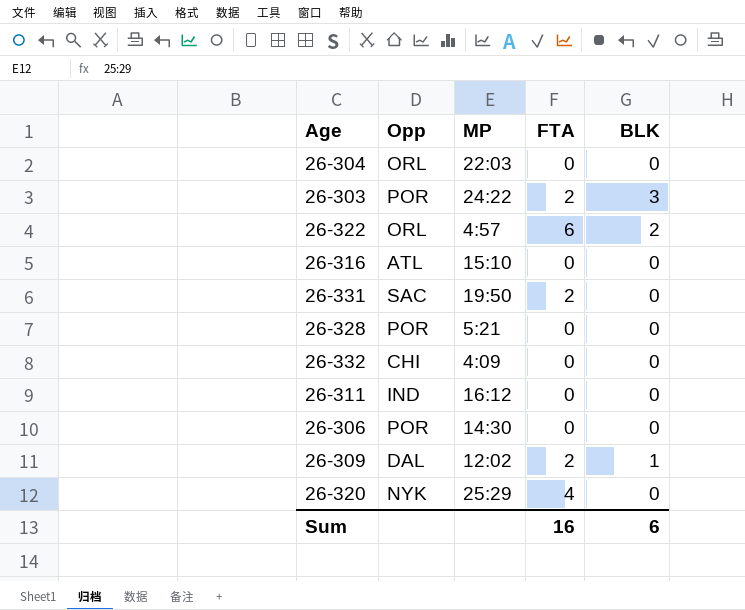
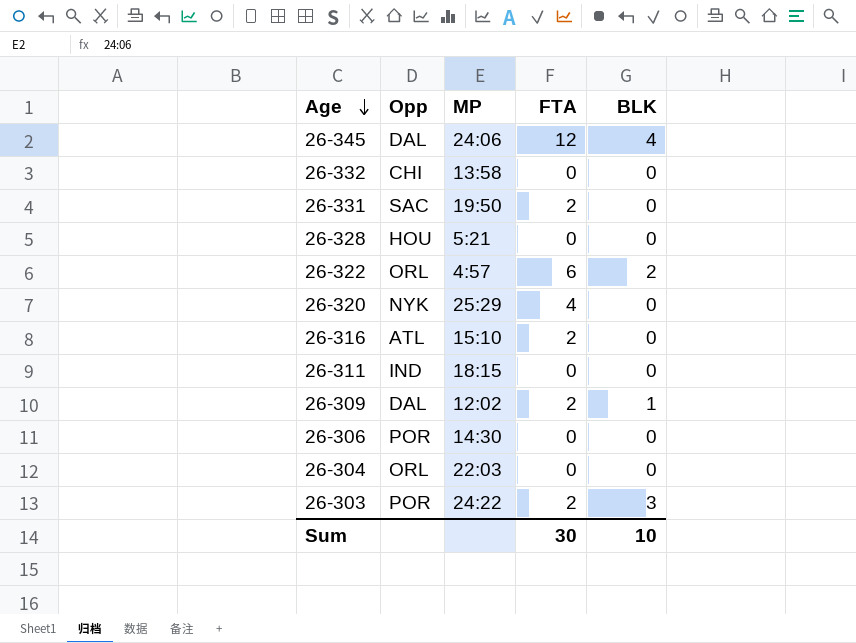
row order: none -> Age descending
row 26-345: none -> DAL | 24:06 | 12 | 4
26-332 | MP: 4:09 -> 13:58
26-328 | Opp: POR -> HOU
26-316 | FTA: 0 -> 2
26-311 | MP: 16:12 -> 18:15
Sum | FTA: 16 -> 30
Sum | BLK: 6 -> 10

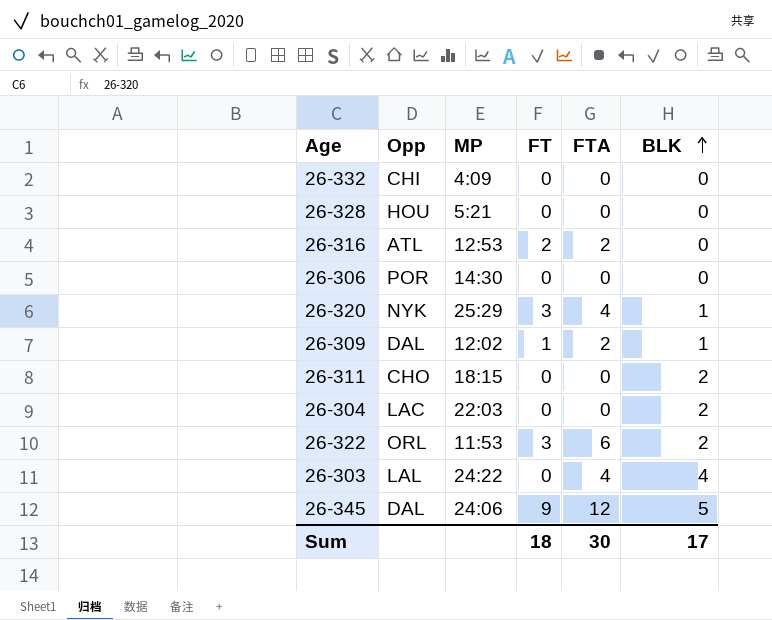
row order: Age descending -> BLK ascending
column FT | position: none -> 4
row 26-331: SAC | 19:50 | 2 | 0 -> none
26-332 | MP: 13:58 -> 4:09
26-316 | MP: 15:10 -> 12:53
26-320 | BLK: 0 -> 1
26-311 | Opp: IND -> CHO
26-311 | BLK: 0 -> 2
26-304 | Opp: ORL -> LAC
26-304 | BLK: 0 -> 2
26-322 | MP: 4:57 -> 11:53
26-303 | Opp: POR -> LAL
26-303 | FTA: 2 -> 4
26-303 | BLK: 3 -> 4
26-345 | BLK: 4 -> 5
Sum | BLK: 10 -> 17

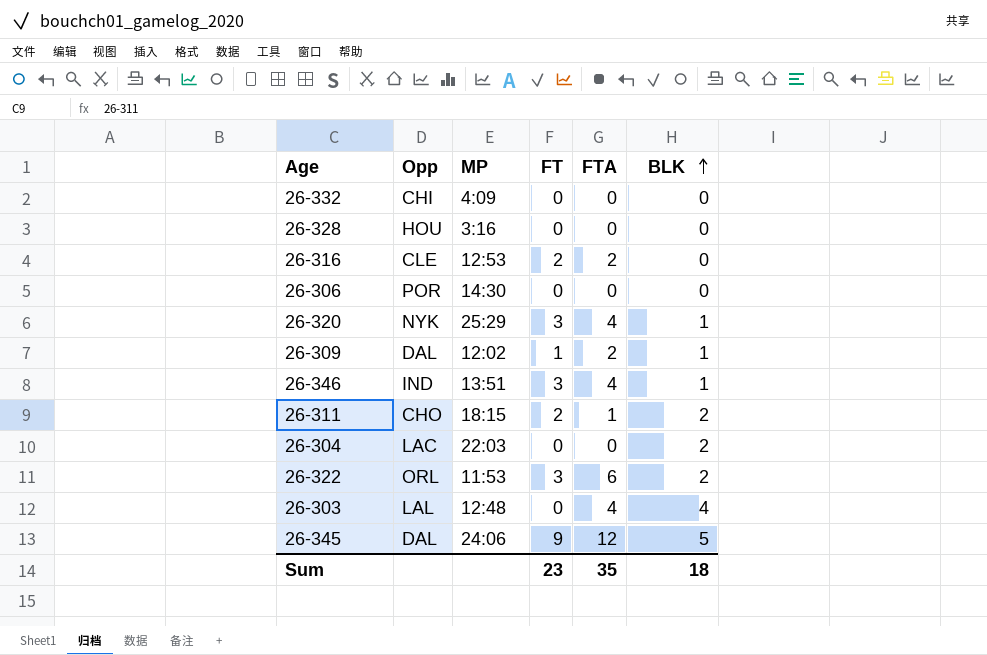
26-328 | MP: 5:21 -> 3:16
26-316 | Opp: ATL -> CLE
row 26-346: none -> IND | 13:51 | 3 | 4 | 1
26-311 | FT: 0 -> 2
26-311 | FTA: 0 -> 1
26-303 | MP: 24:22 -> 12:48
Sum | FT: 18 -> 23
Sum | FTA: 30 -> 35
Sum | BLK: 17 -> 18

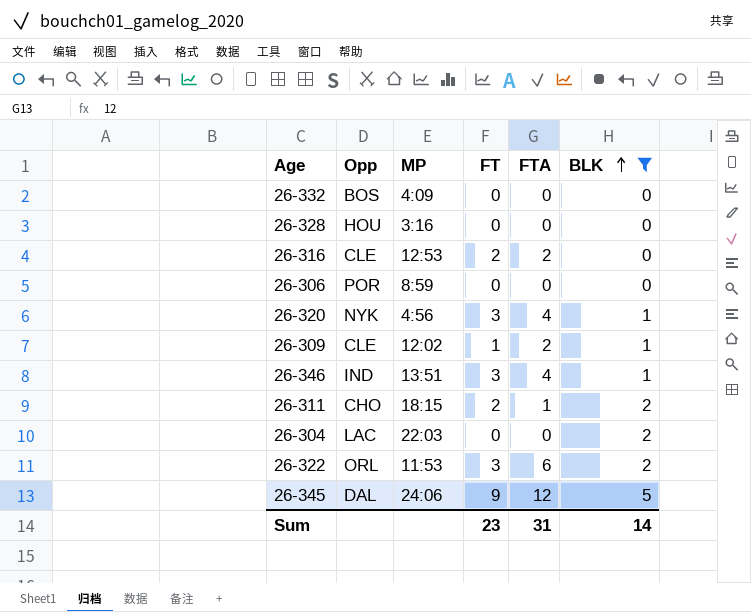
filter: none -> BLK != 4
26-332 | Opp: CHI -> BOS
26-306 | MP: 14:30 -> 8:59
26-320 | MP: 25:29 -> 4:56
26-309 | Opp: DAL -> CLE
Sum | FTA: 35 -> 31
Sum | BLK: 18 -> 14

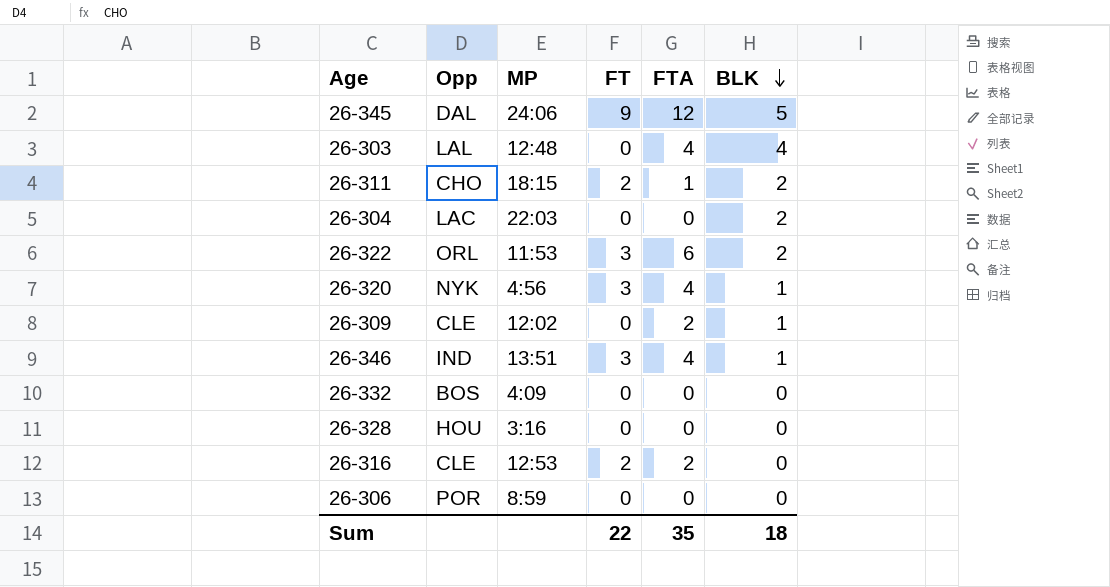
filter: BLK != 4 -> none
row order: BLK ascending -> BLK descending
26-309 | FT: 1 -> 0
Sum | FT: 23 -> 22
Sum | FTA: 31 -> 35
Sum | BLK: 14 -> 18

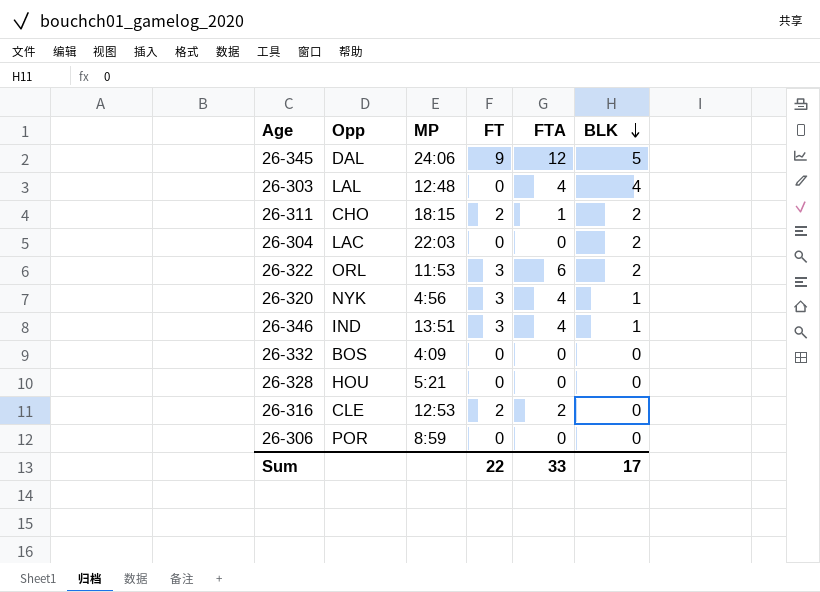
row 26-309: CLE | 12:02 | 0 | 2 | 1 -> none
26-328 | MP: 3:16 -> 5:21
Sum | FTA: 35 -> 33
Sum | BLK: 18 -> 17

